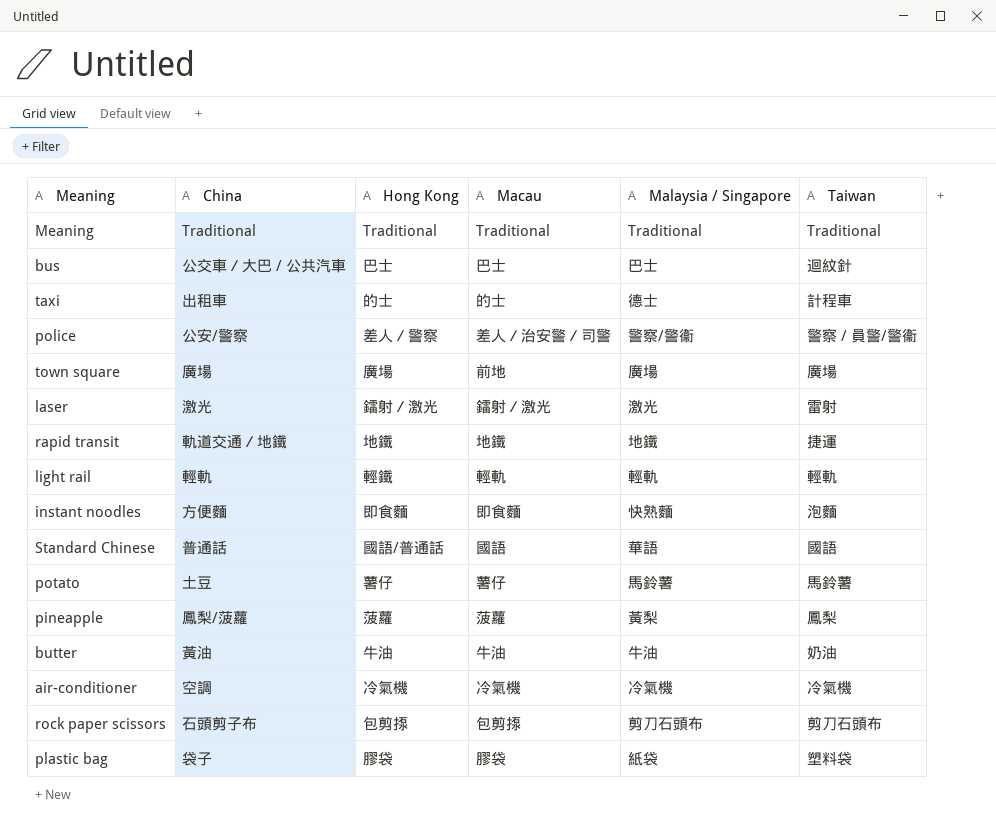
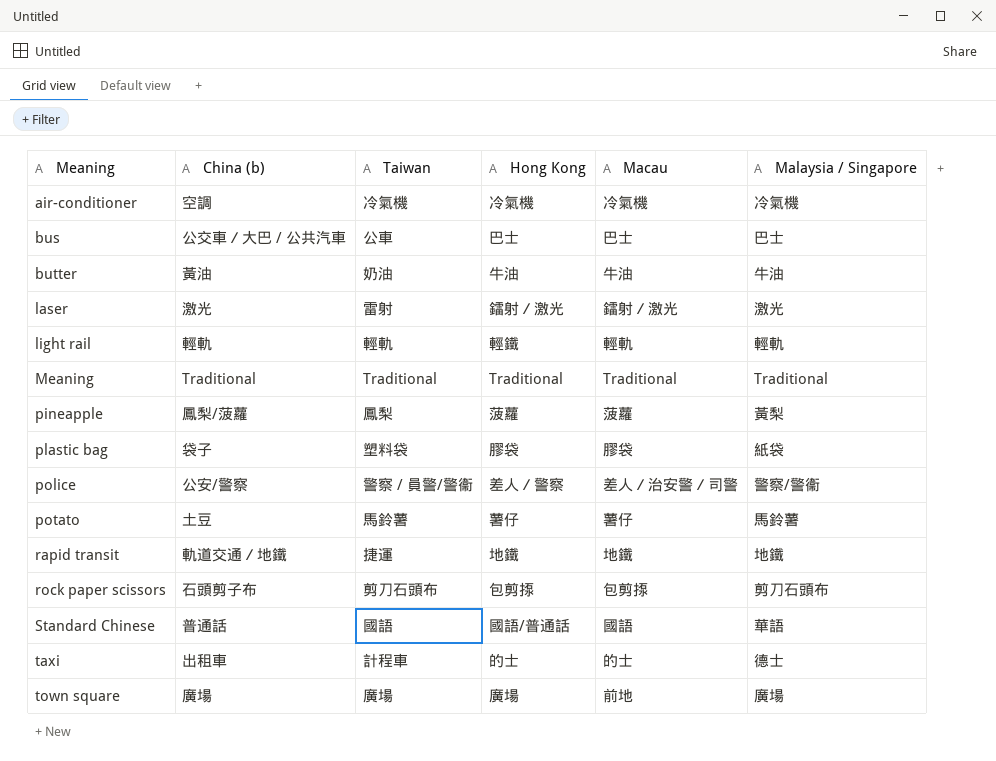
row order: none -> Meaning ascending
column name: China -> China (b)
column Taiwan | position: 6 -> 3
row instant noodles: 方便麵 | 即食麵 | 即食麵 | 快熟麵 | 泡麵 -> none
bus | Taiwan: 迴紋針 -> 公車

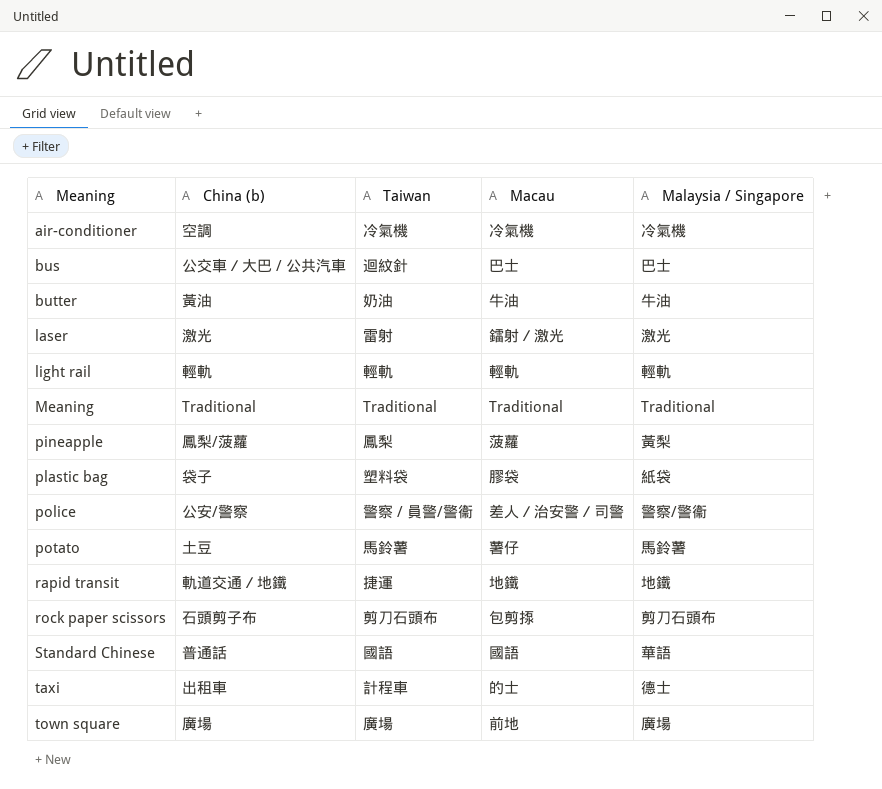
column Hong Kong | position: 4 -> none
bus | Taiwan: 公車 -> 迴紋針

